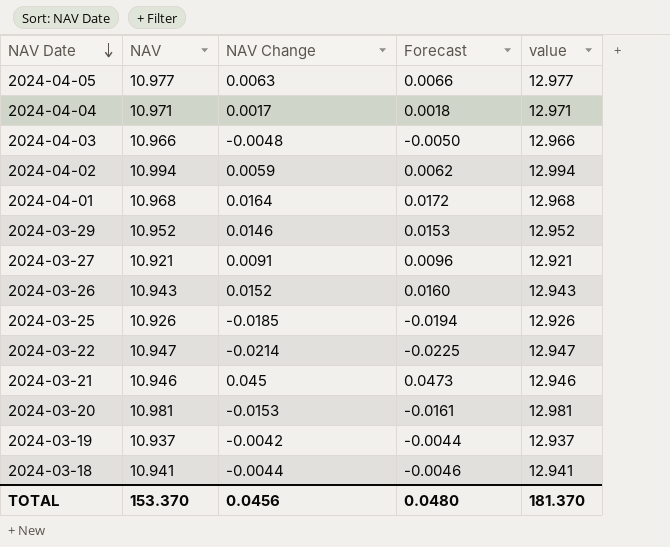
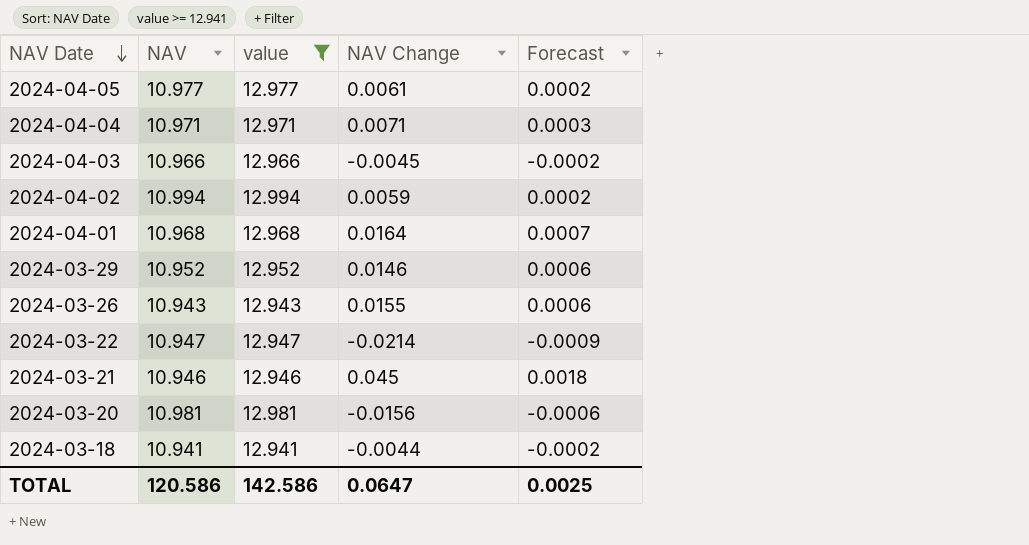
filter: none -> value >= 12.941
column value | position: 5 -> 3
column Forecast | formula: [NAV Change] * 1.05 -> [NAV Change] * 0.04
2024-04-05 | NAV Change: 0.0063 -> 0.0061
2024-04-04 | NAV Change: 0.0017 -> 0.0071
2024-04-03 | NAV Change: -0.0048 -> -0.0045
2024-03-26 | NAV Change: 0.0152 -> 0.0155
2024-03-20 | NAV Change: -0.0153 -> -0.0156
TOTAL | NAV: 153.370 -> 120.586
TOTAL | value: 181.370 -> 142.586
TOTAL | NAV Change: 0.0456 -> 0.0647
TOTAL | Forecast: 0.0480 -> 0.0025

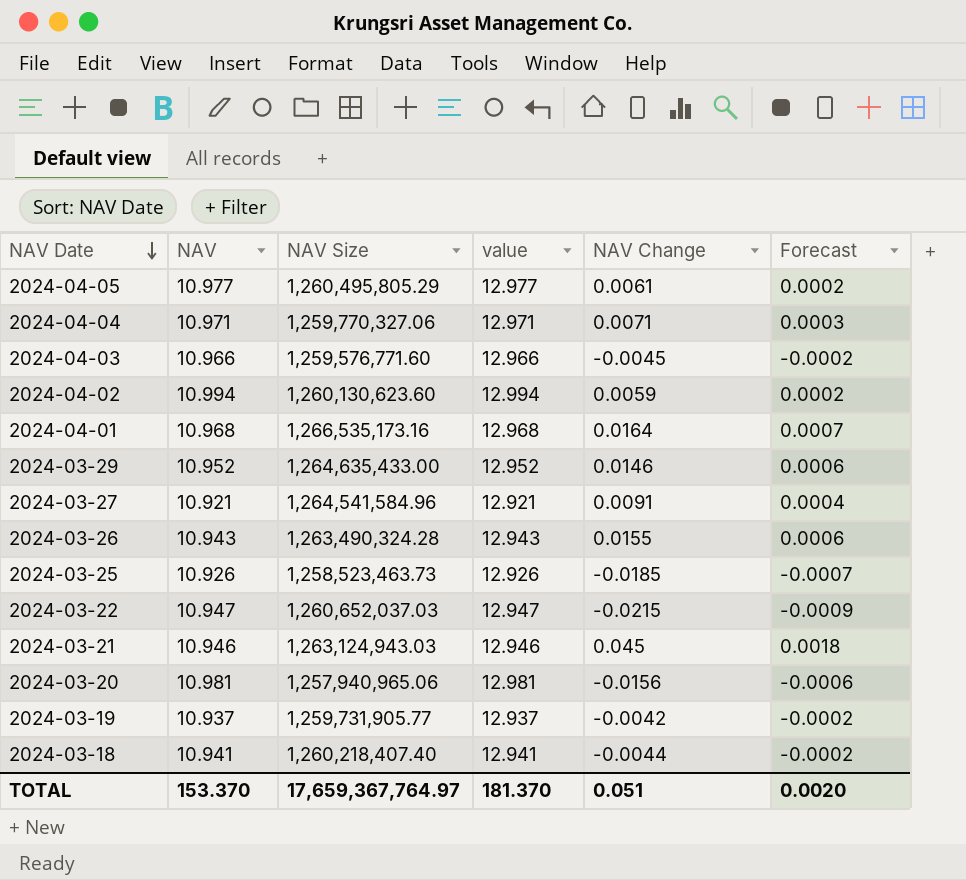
filter: value >= 12.941 -> none
column NAV Size | position: none -> 3
2024-03-22 | NAV Change: -0.0214 -> -0.0215
TOTAL | NAV: 120.586 -> 153.370
TOTAL | value: 142.586 -> 181.370
TOTAL | NAV Change: 0.0647 -> 0.051
TOTAL | Forecast: 0.0025 -> 0.0020

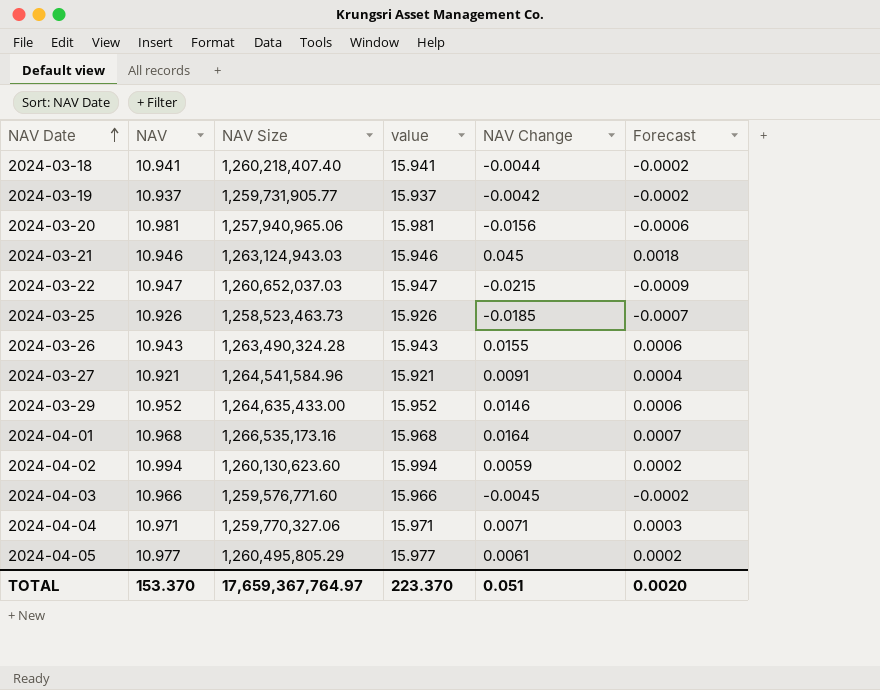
row order: NAV Date descending -> NAV Date ascending
column value | formula: [NAV] + 2 -> [NAV] + 5
TOTAL | value: 181.370 -> 223.370

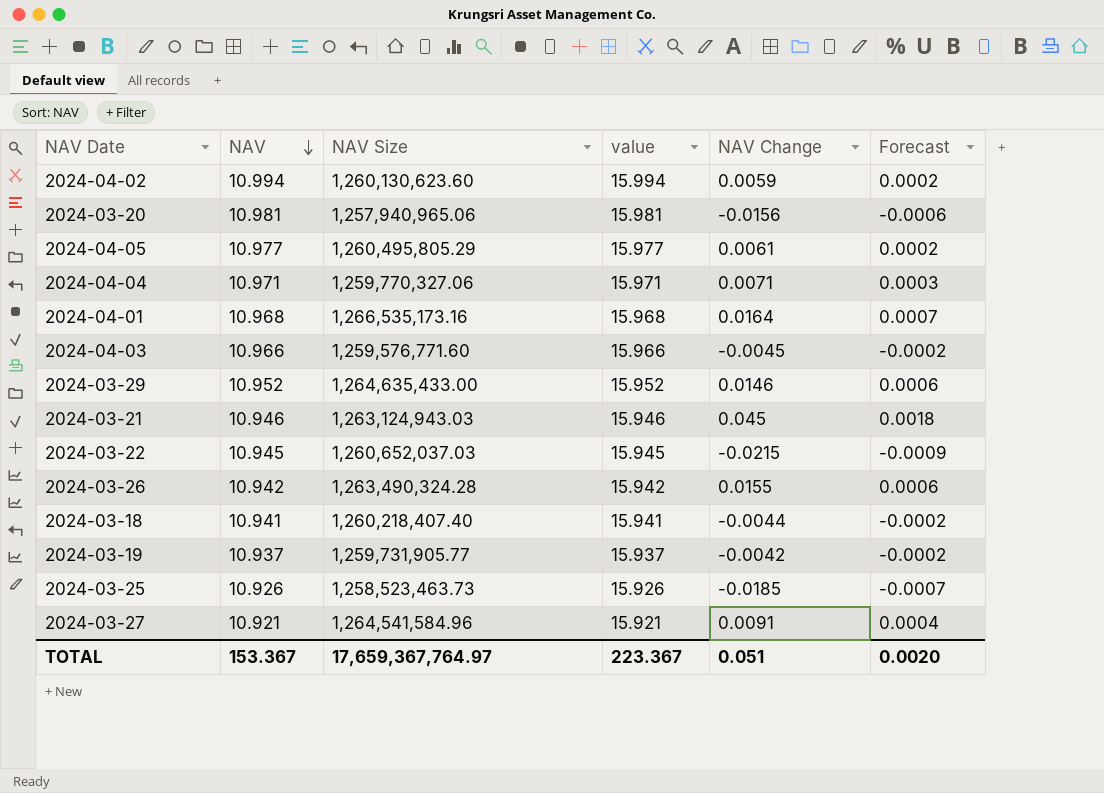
row order: NAV Date ascending -> NAV descending
2024-03-22 | NAV: 10.947 -> 10.945
2024-03-22 | value: 15.947 -> 15.945
2024-03-26 | NAV: 10.943 -> 10.942
2024-03-26 | value: 15.943 -> 15.942
TOTAL | NAV: 153.370 -> 153.367
TOTAL | value: 223.370 -> 223.367

